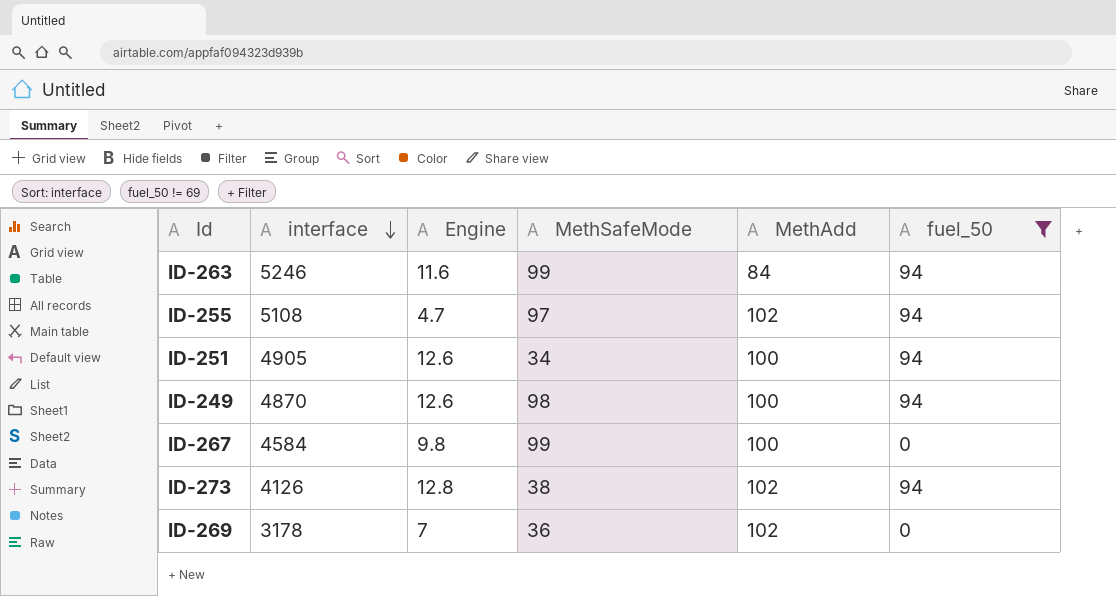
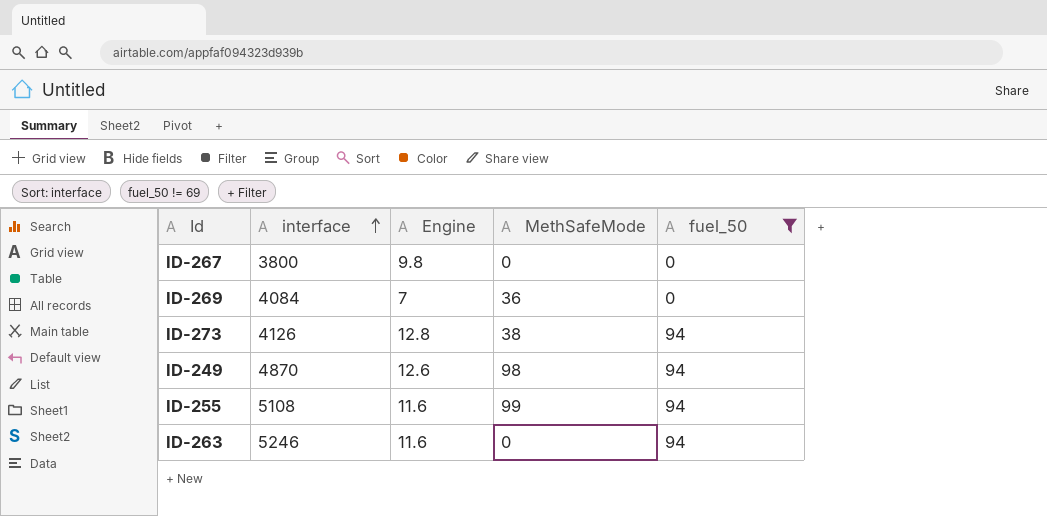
row order: interface descending -> interface ascending
column MethAdd | position: 5 -> none
row ID-251: 4905 | 12.6 | 34 | 100 | 94 -> none
ID-267 | interface: 4584 -> 3800
ID-267 | MethSafeMode: 99 -> 0
ID-269 | interface: 3178 -> 4084
ID-255 | Engine: 4.7 -> 11.6
ID-255 | MethSafeMode: 97 -> 99
ID-263 | MethSafeMode: 99 -> 0

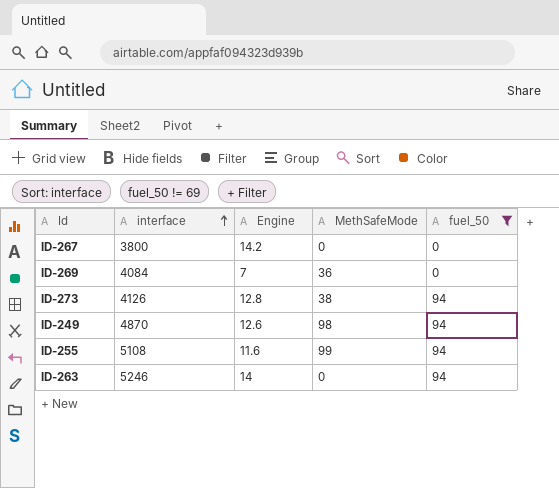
ID-267 | Engine: 9.8 -> 14.2
ID-263 | Engine: 11.6 -> 14

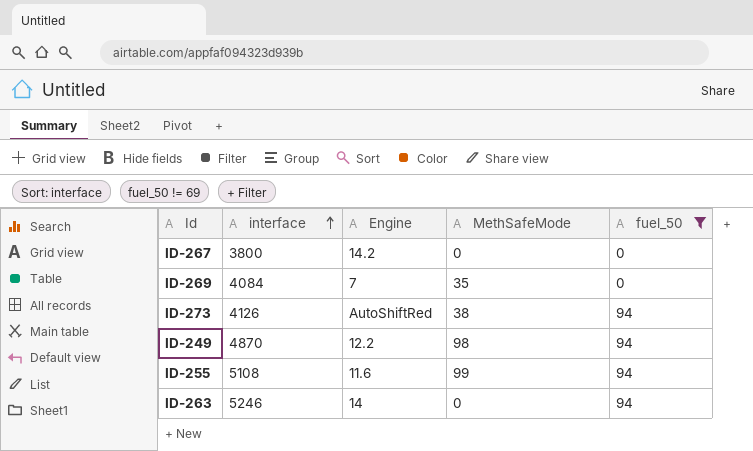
ID-269 | MethSafeMode: 36 -> 35
ID-273 | Engine: 12.8 -> AutoShiftRed
ID-249 | Engine: 12.6 -> 12.2

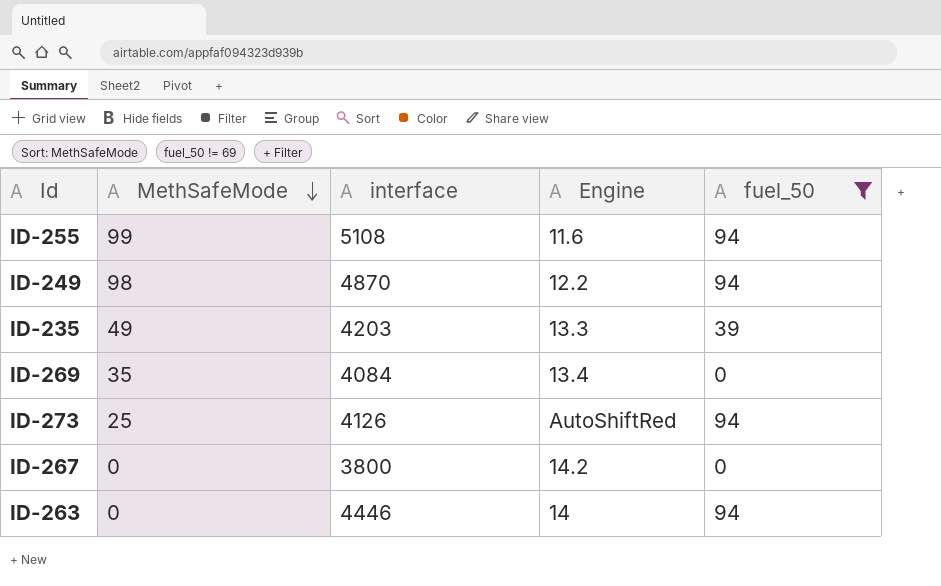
row order: interface ascending -> MethSafeMode descending
column MethSafeMode | position: 4 -> 2
row ID-235: none -> 49 | 4203 | 13.3 | 39
ID-269 | Engine: 7 -> 13.4
ID-273 | MethSafeMode: 38 -> 25
ID-263 | interface: 5246 -> 4446

